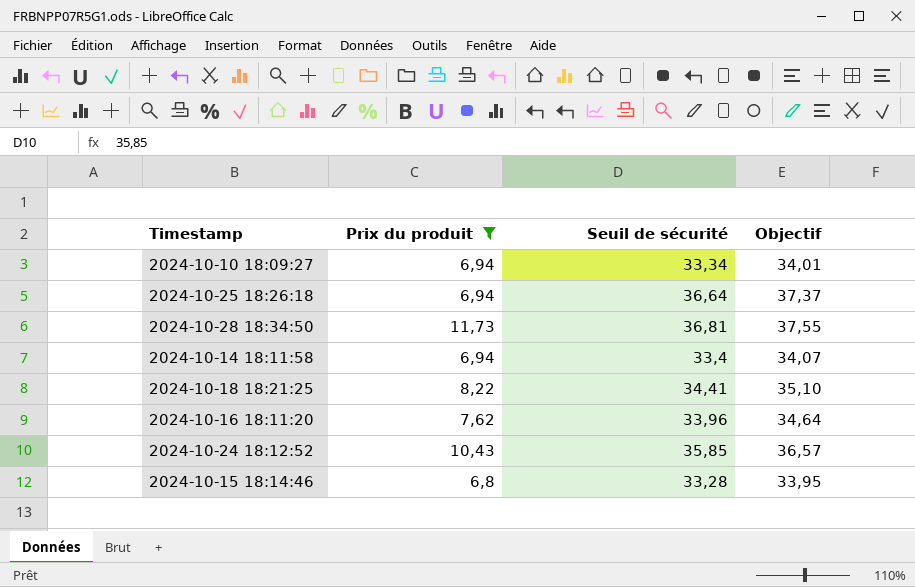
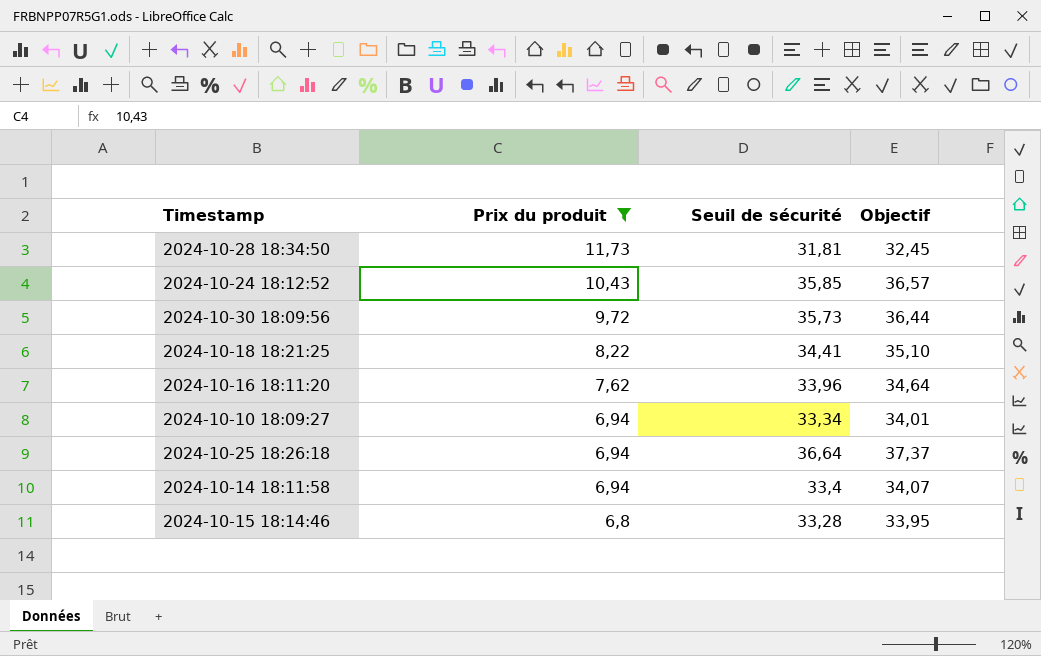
row order: none -> Prix du produit descending
2024-10-28 18:34:50 | Seuil de sécurité: 36,81 -> 31,81
2024-10-28 18:34:50 | Objectif: 37,55 -> 32,45
row 2024-10-30 18:09:56: none -> 9,72 | 35,73 | 36,44

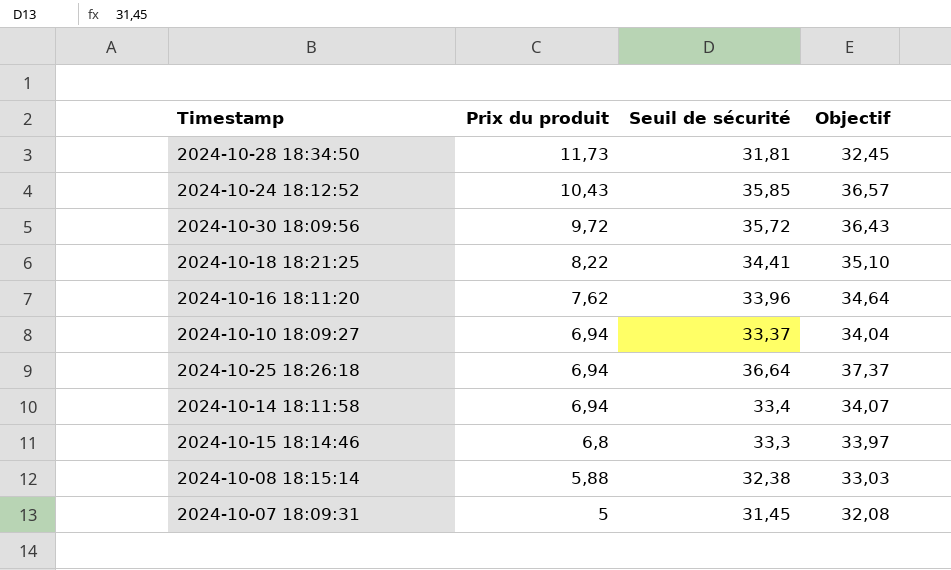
filter: Prix du produit >= 6,8 -> none
2024-10-30 18:09:56 | Seuil de sécurité: 35,73 -> 35,72
2024-10-30 18:09:56 | Objectif: 36,44 -> 36,43
2024-10-10 18:09:27 | Seuil de sécurité: 33,34 -> 33,37
2024-10-10 18:09:27 | Objectif: 34,01 -> 34,04
2024-10-15 18:14:46 | Seuil de sécurité: 33,28 -> 33,3
2024-10-15 18:14:46 | Objectif: 33,95 -> 33,97

